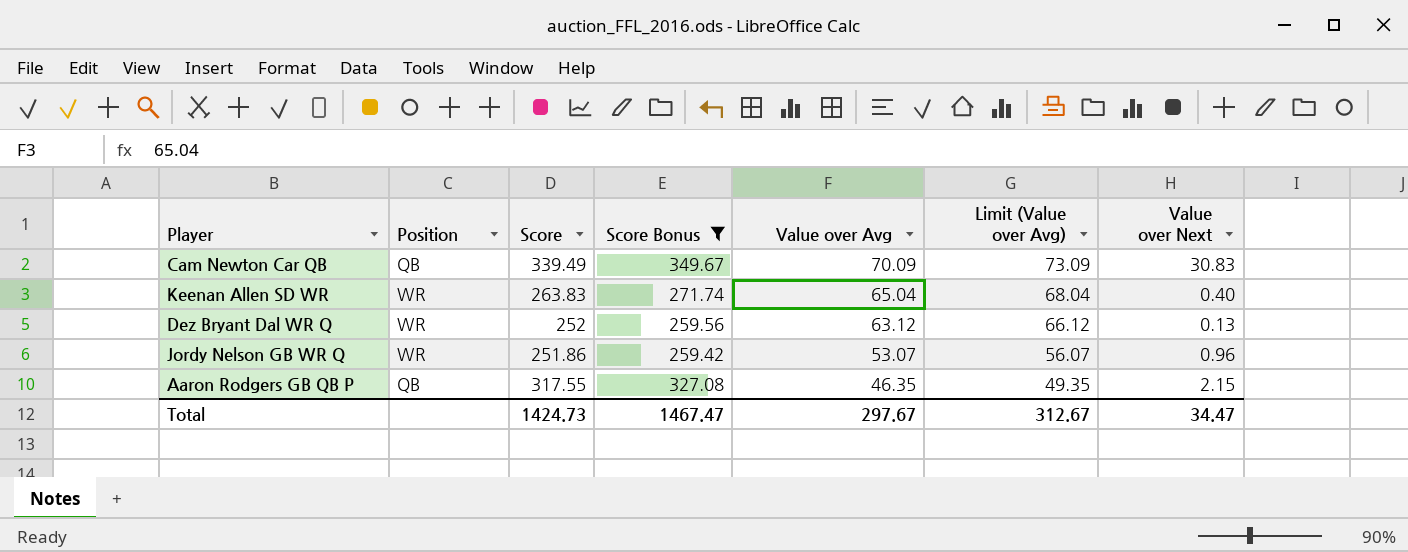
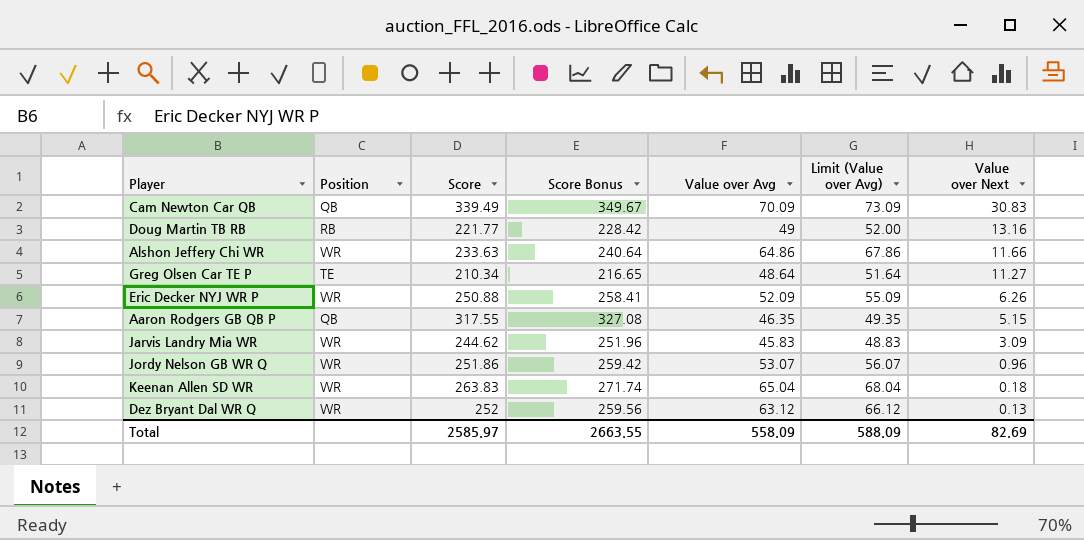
filter: Score Bonus >= 259.42 -> none
row order: Value over Avg descending -> Value over Next descending
Aaron Rodgers GB QB P | Value over Next: 2.15 -> 5.15
Keenan Allen SD WR | Value over Next: 0.40 -> 0.18
Total | Score: 1424.73 -> 2585.97
Total | Score Bonus: 1467.47 -> 2663.55
Total | Value over Avg: 297.67 -> 558.09
Total | Limit (Value over Avg): 312.67 -> 588.09
Total | Value over Next: 34.47 -> 82.69

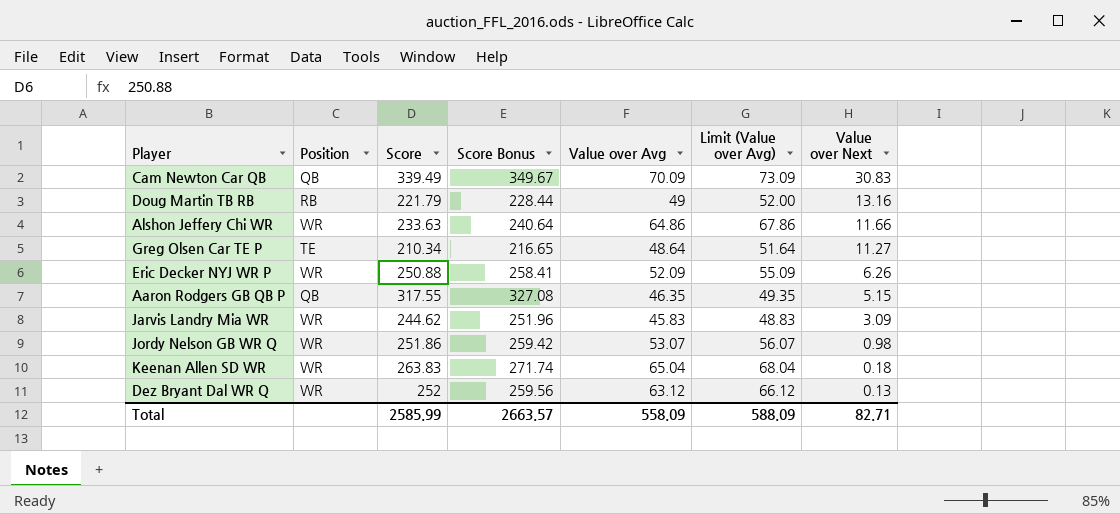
Doug Martin TB RB | Score: 221.77 -> 221.79
Doug Martin TB RB | Score Bonus: 228.42 -> 228.44
Jordy Nelson GB WR Q | Value over Next: 0.96 -> 0.98
Total | Score: 2585.97 -> 2585.99
Total | Score Bonus: 2663.55 -> 2663.57
Total | Value over Next: 82.69 -> 82.71

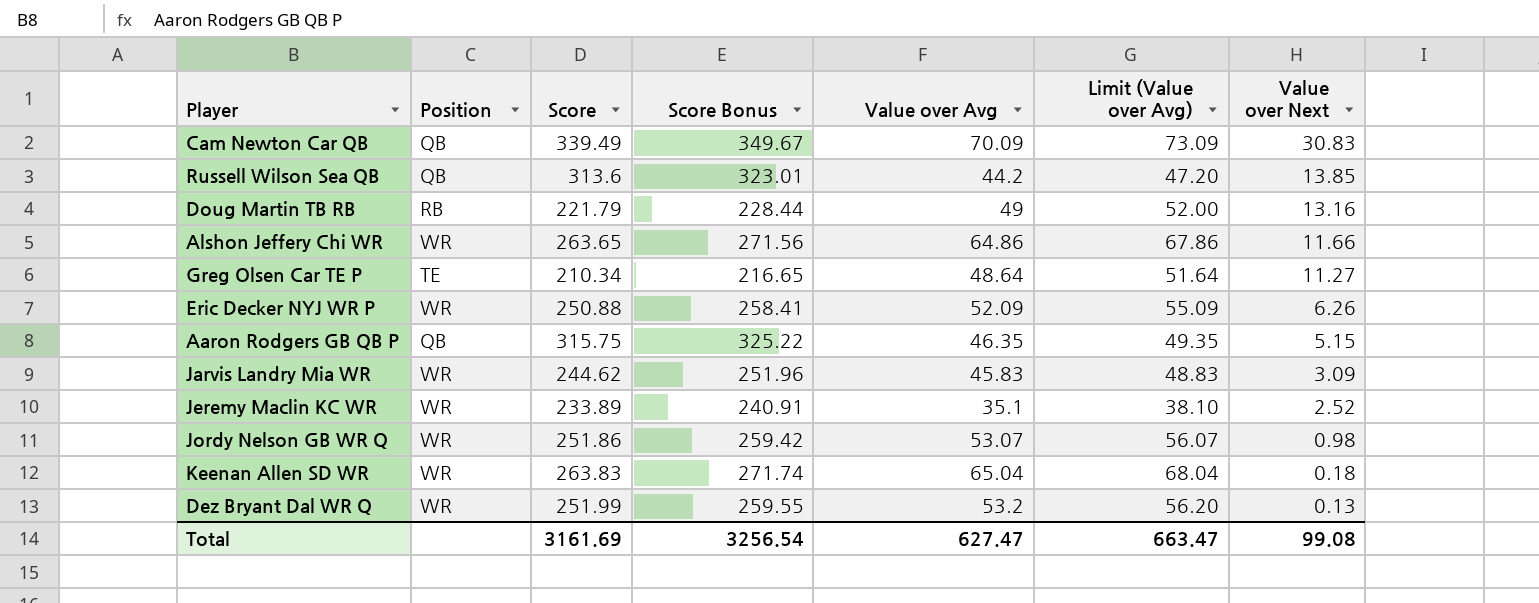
row Russell Wilson Sea QB: none -> QB | 313.6 | 323.01 | 44.2 | 47.20 | 13.85
Alshon Jeffery Chi WR | Score: 233.63 -> 263.65
Alshon Jeffery Chi WR | Score Bonus: 240.64 -> 271.56
Aaron Rodgers GB QB P | Score: 317.55 -> 315.75
Aaron Rodgers GB QB P | Score Bonus: 327.08 -> 325.22
row Jeremy Maclin KC WR: none -> WR | 233.89 | 240.91 | 35.1 | 38.10 | 2.52
Dez Bryant Dal WR Q | Score: 252 -> 251.99
Dez Bryant Dal WR Q | Score Bonus: 259.56 -> 259.55
Dez Bryant Dal WR Q | Value over Avg: 63.12 -> 53.2
Dez Bryant Dal WR Q | Limit (Value over Avg): 66.12 -> 56.20
Total | Score: 2585.99 -> 3161.69
Total | Score Bonus: 2663.57 -> 3256.54
Total | Value over Avg: 558.09 -> 627.47
Total | Limit (Value over Avg): 588.09 -> 663.47
Total | Value over Next: 82.71 -> 99.08

